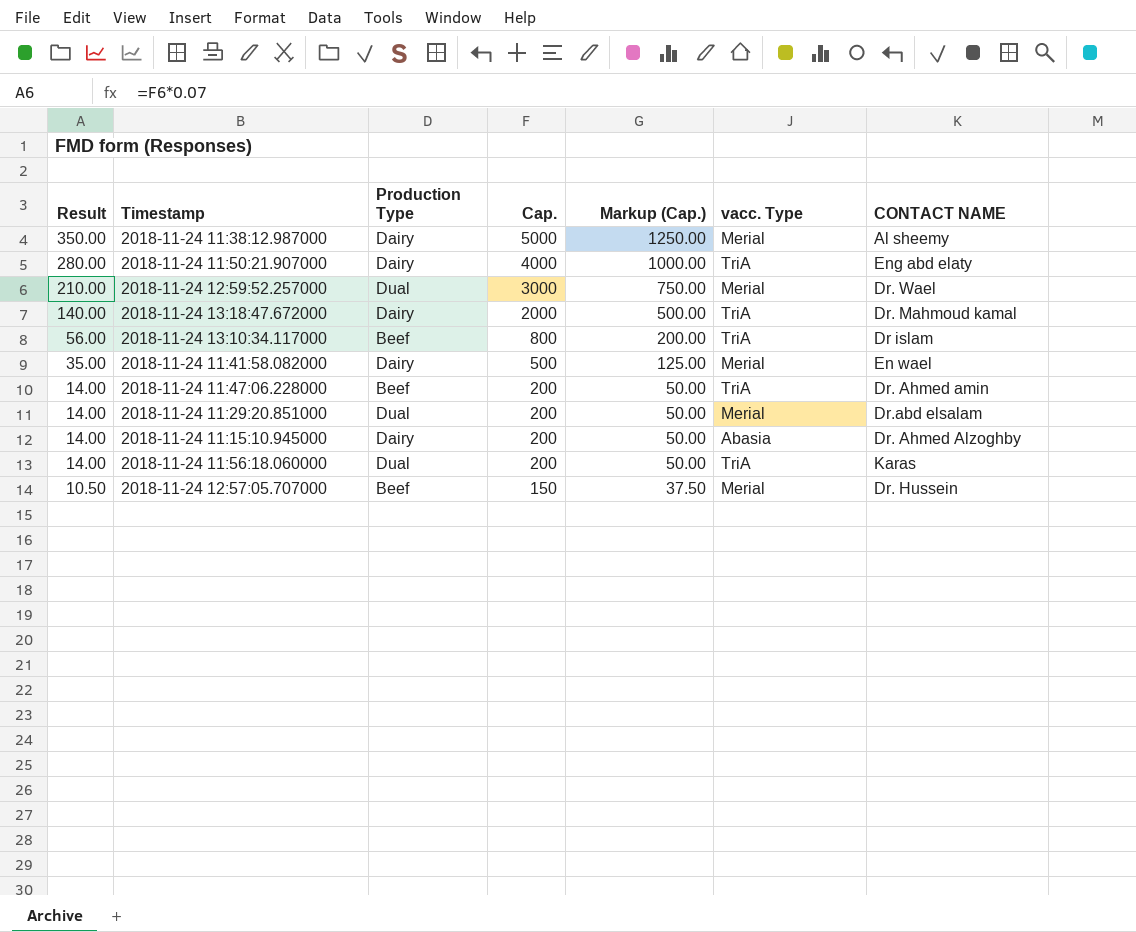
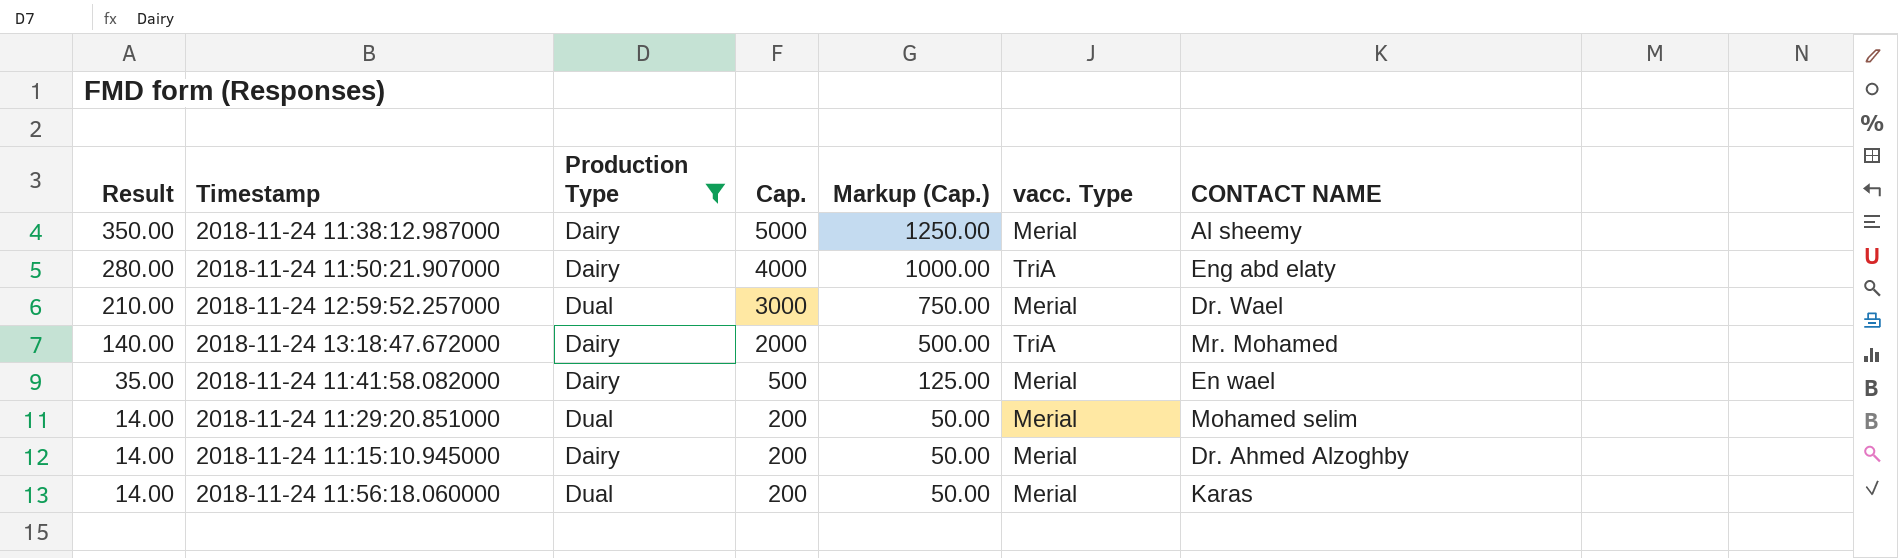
filter: none -> Production Type != Beef
2018-11-24 13:18:47.672000 | CONTACT NAME: Dr. Mahmoud kamal -> Mr. Mohamed
2018-11-24 11:29:20.851000 | CONTACT NAME: Dr.abd elsalam -> Mohamed selim
2018-11-24 11:15:10.945000 | vacc. Type: Abasia -> Merial
2018-11-24 11:56:18.060000 | vacc. Type: TriA -> Merial

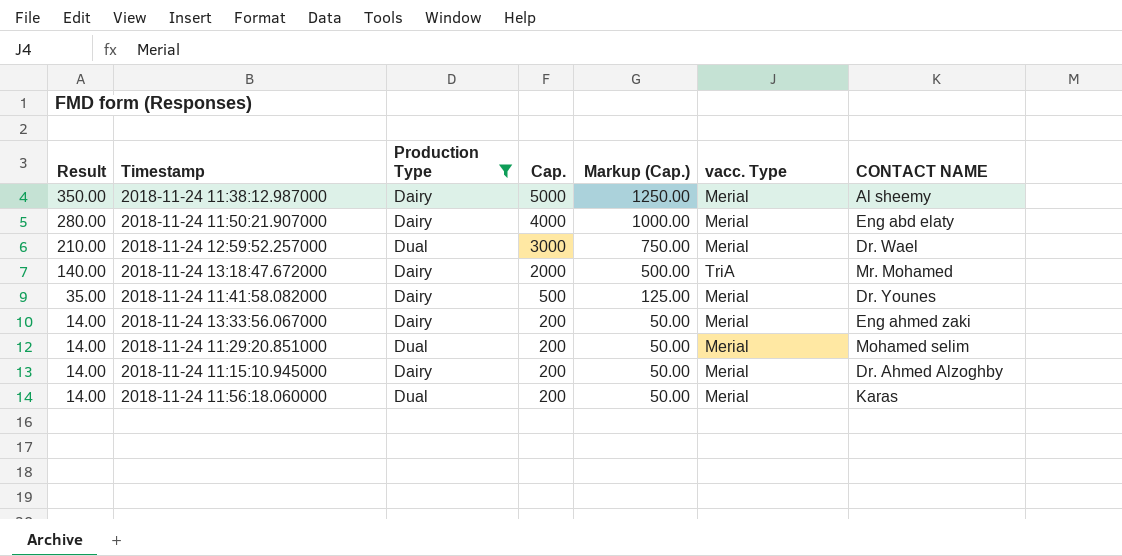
2018-11-24 11:50:21.907000 | vacc. Type: TriA -> Merial
2018-11-24 11:41:58.082000 | CONTACT NAME: En wael -> Dr. Younes
row 2018-11-24 13:33:56.067000: none -> 14.00 | Dairy | 200 | 50.00 | Merial | Eng ahmed zaki

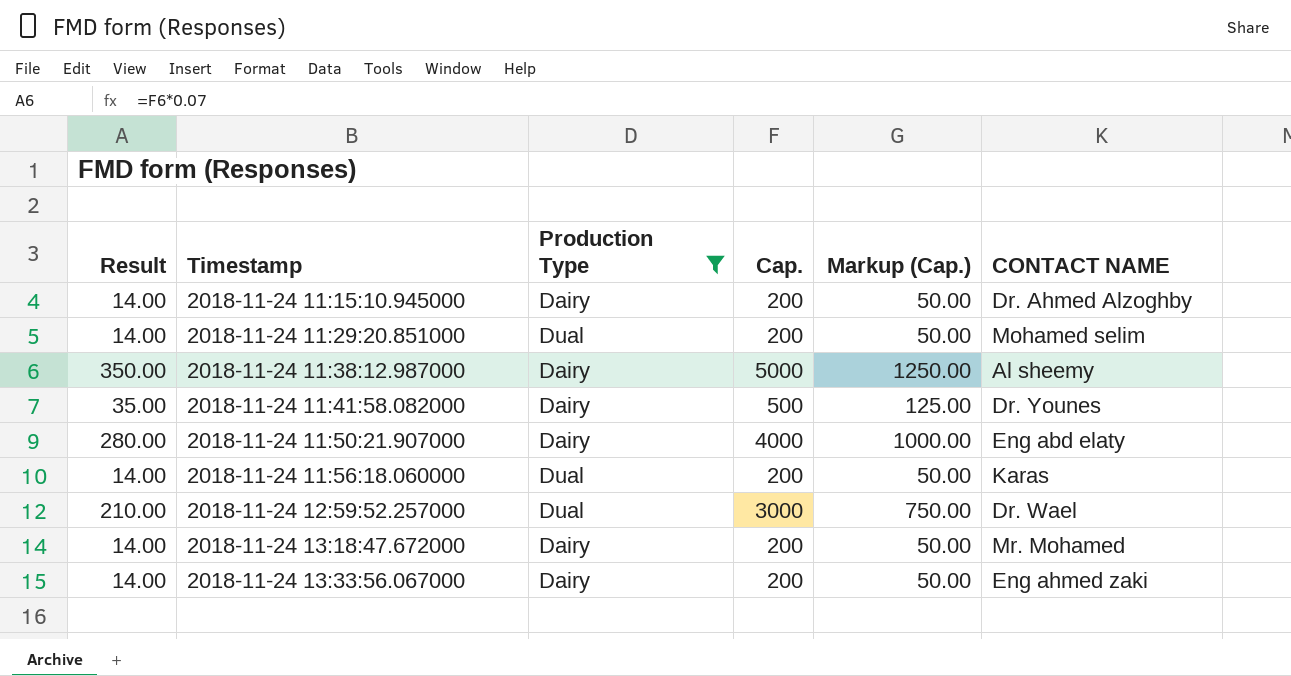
row order: Result descending -> Timestamp ascending
column vacc. Type | position: 6 -> none
2018-11-24 13:18:47.672000 | Result: 140.00 -> 14.00
2018-11-24 13:18:47.672000 | Cap.: 2000 -> 200
2018-11-24 13:18:47.672000 | Markup (Cap.): 500.00 -> 50.00

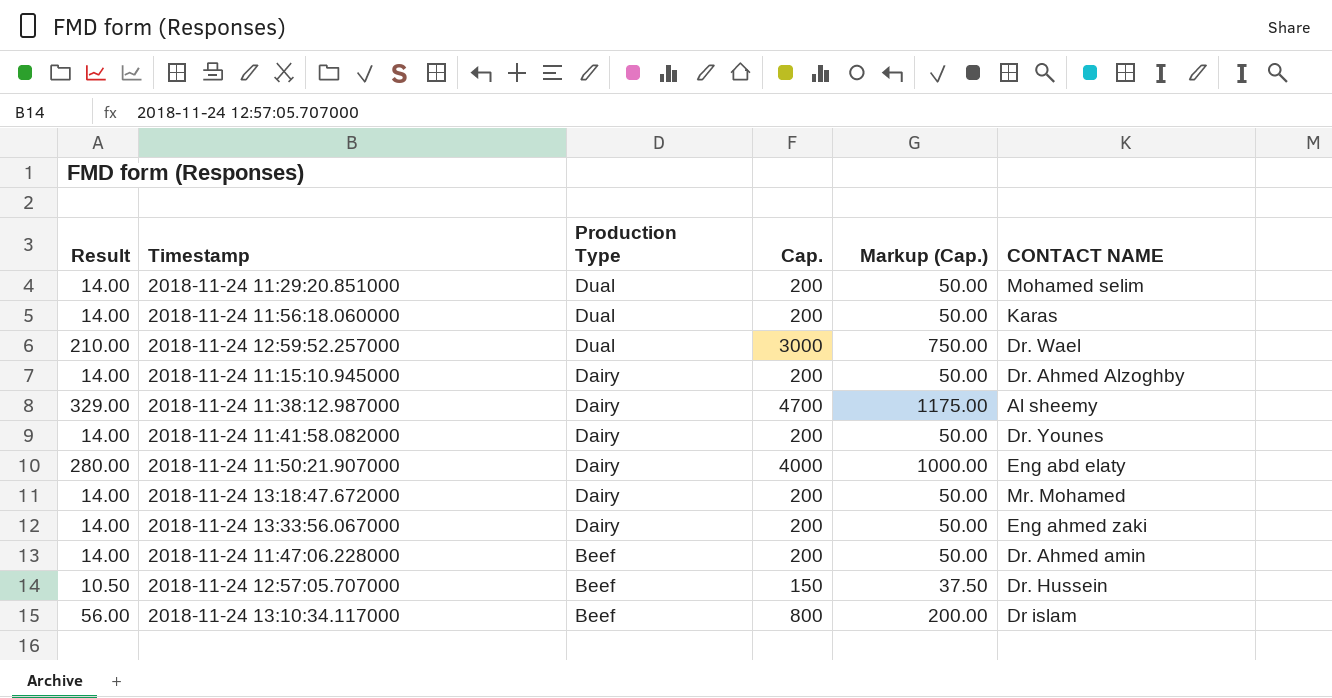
filter: Production Type != Beef -> none
row order: Timestamp ascending -> Production Type descending
2018-11-24 11:38:12.987000 | Result: 350.00 -> 329.00
2018-11-24 11:38:12.987000 | Cap.: 5000 -> 4700
2018-11-24 11:38:12.987000 | Markup (Cap.): 1250.00 -> 1175.00
2018-11-24 11:41:58.082000 | Result: 35.00 -> 14.00
2018-11-24 11:41:58.082000 | Cap.: 500 -> 200
2018-11-24 11:41:58.082000 | Markup (Cap.): 125.00 -> 50.00

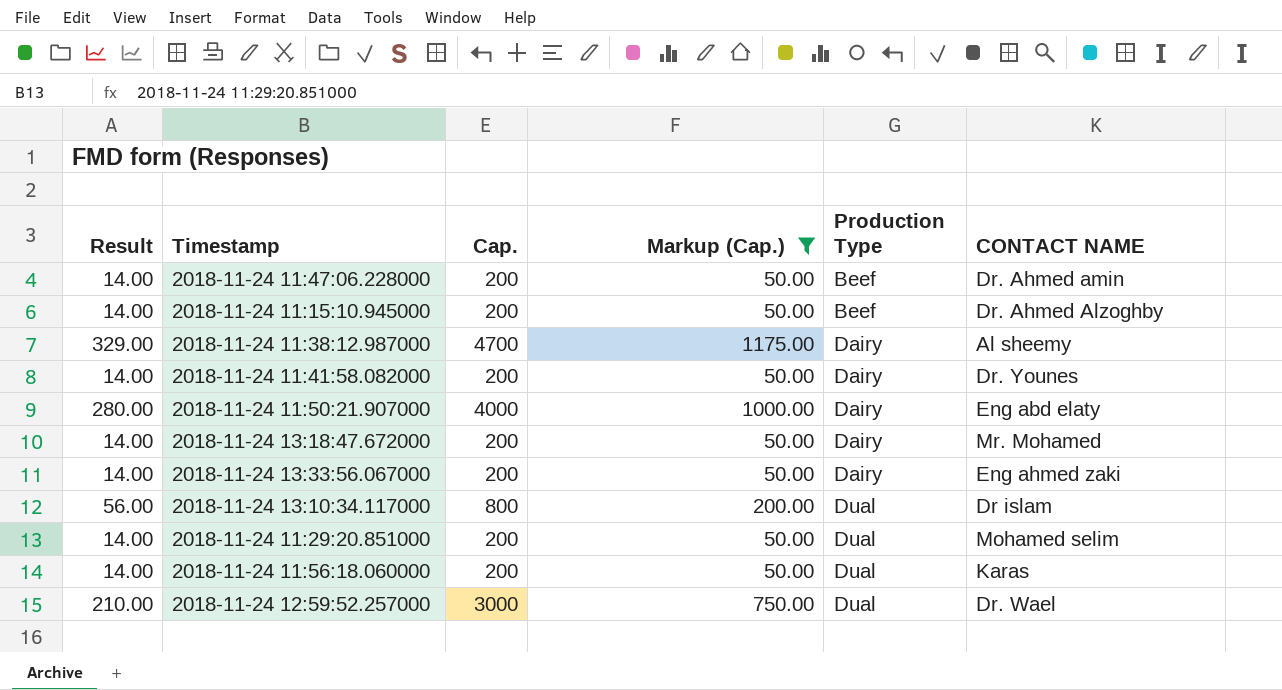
filter: none -> Markup (Cap.) != 37.50
row order: Production Type descending -> Production Type ascending
column Production Type | position: 3 -> 5
2018-11-24 11:15:10.945000 | Production Type: Dairy -> Beef
2018-11-24 13:10:34.117000 | Production Type: Beef -> Dual

